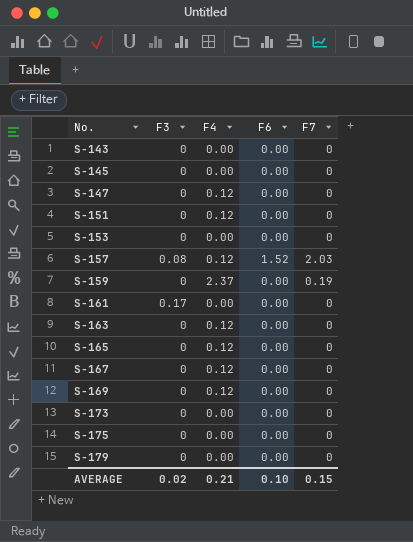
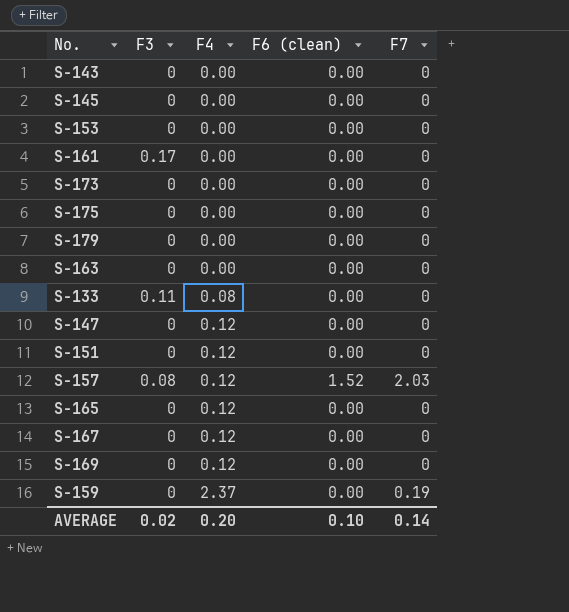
row order: No. ascending -> F4 ascending
column name: F6 -> F6 (clean)
S-163 | F4: 0.12 -> 0.00
row S-133: none -> 0.11 | 0.08 | 0.00 | 0
AVERAGE | F4: 0.21 -> 0.20
AVERAGE | F7: 0.15 -> 0.14

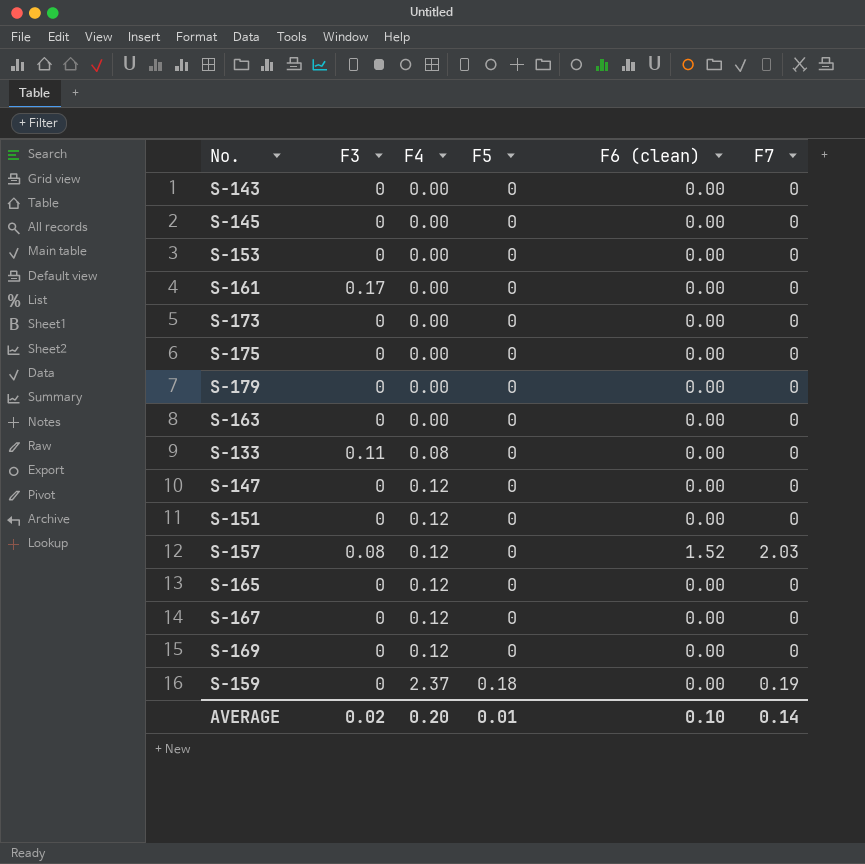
column F5 | position: none -> 4

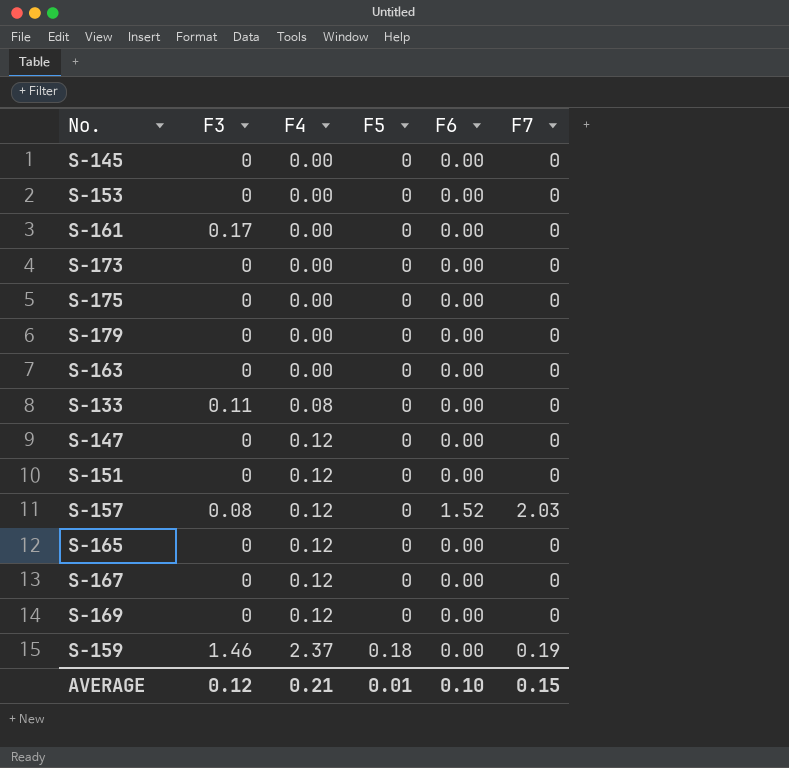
column name: F6 (clean) -> F6
row S-143: 0 | 0.00 | 0 | 0.00 | 0 -> none
S-159 | F3: 0 -> 1.46
AVERAGE | F3: 0.02 -> 0.12
AVERAGE | F4: 0.20 -> 0.21
AVERAGE | F7: 0.14 -> 0.15

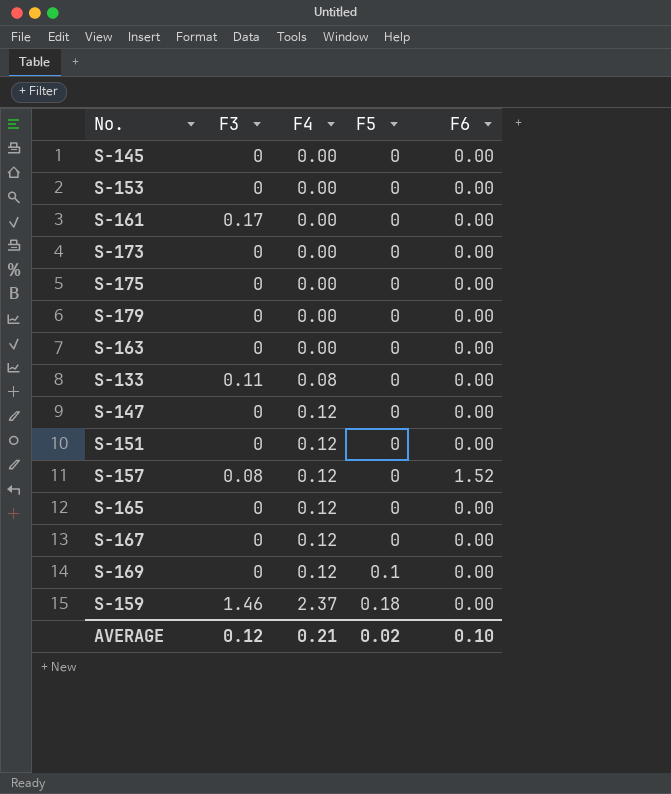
column F7 | position: 6 -> none
S-169 | F5: 0 -> 0.1
AVERAGE | F5: 0.01 -> 0.02

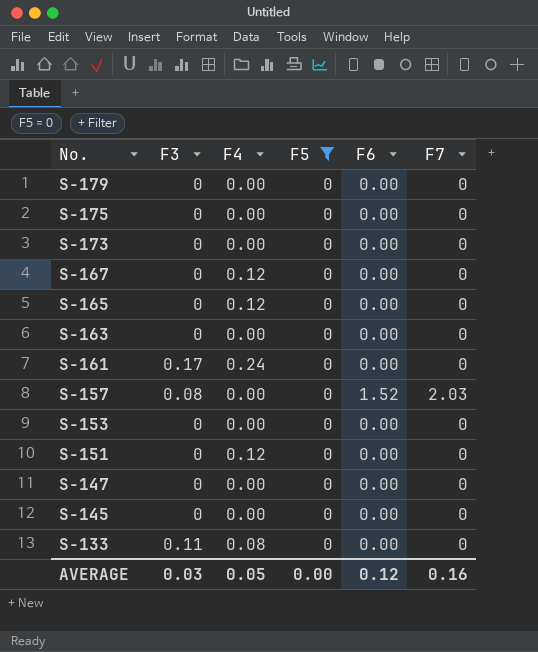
filter: none -> F5 = 0
row order: F4 ascending -> No. descending
column F7 | position: none -> 6
S-161 | F4: 0.00 -> 0.24
S-157 | F4: 0.12 -> 0.00
S-147 | F4: 0.12 -> 0.00
AVERAGE | F3: 0.12 -> 0.03
AVERAGE | F4: 0.21 -> 0.05
AVERAGE | F5: 0.02 -> 0.00
AVERAGE | F6: 0.10 -> 0.12

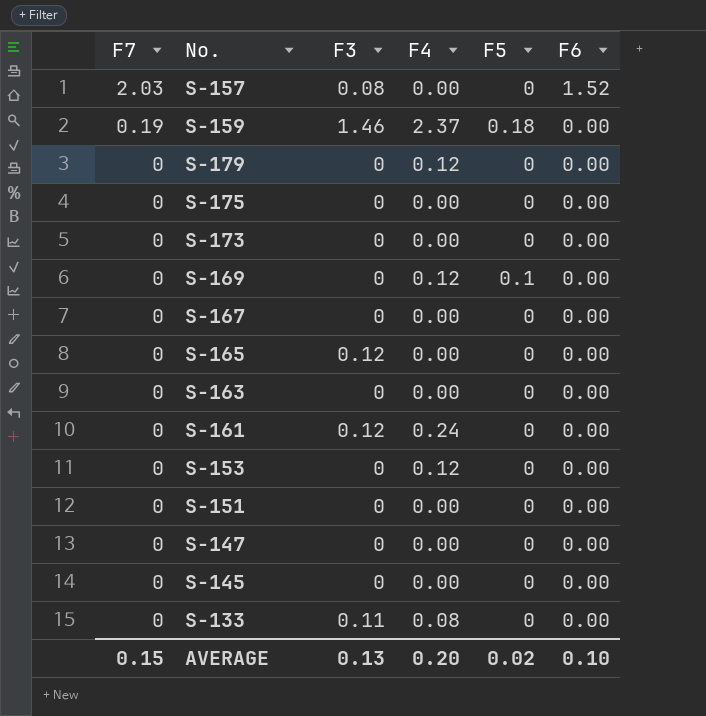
filter: F5 = 0 -> none
row order: No. descending -> F7 descending
column F7 | position: 6 -> 1
S-179 | F4: 0.00 -> 0.12
S-167 | F4: 0.12 -> 0.00
S-165 | F3: 0 -> 0.12
S-165 | F4: 0.12 -> 0.00
S-161 | F3: 0.17 -> 0.12
S-153 | F4: 0.00 -> 0.12
S-151 | F4: 0.12 -> 0.00
AVERAGE | F7: 0.16 -> 0.15
AVERAGE | F3: 0.03 -> 0.13
AVERAGE | F4: 0.05 -> 0.20
AVERAGE | F5: 0.00 -> 0.02
AVERAGE | F6: 0.12 -> 0.10

